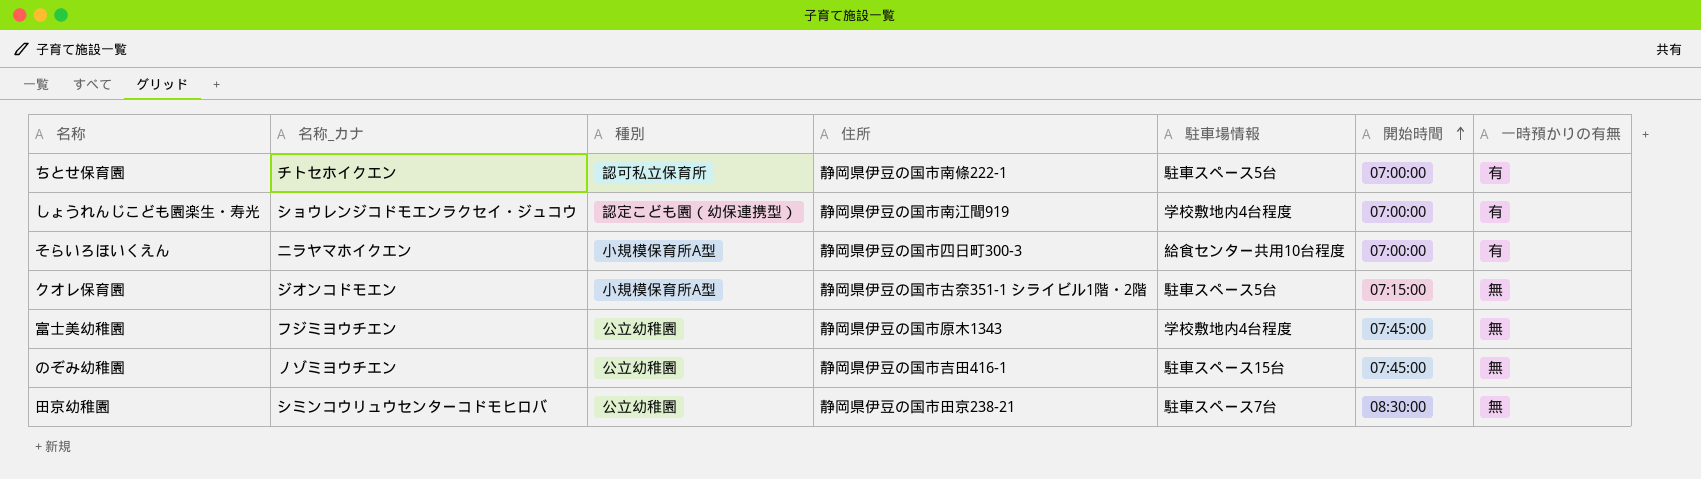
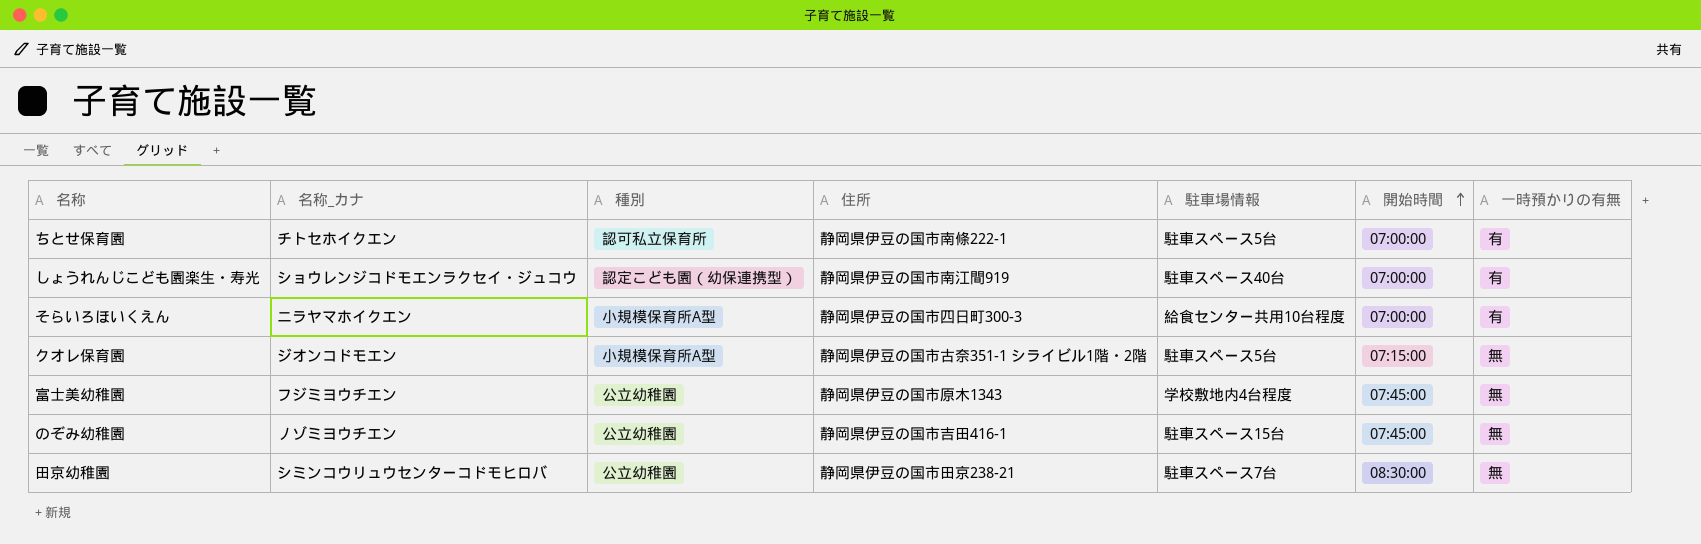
しょうれんじこども園楽生・寿光 | 駐車場情報: 学校敷地内4台程度 -> 駐車スペース40台

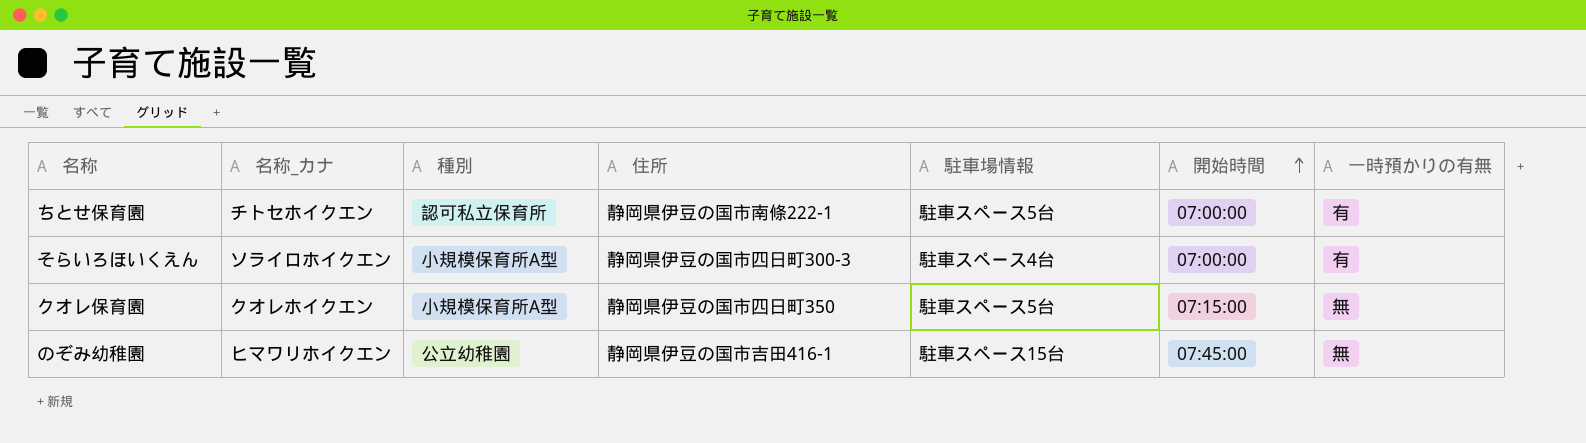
row しょうれんじこども園楽生・寿光: ショウレンジコドモエンラクセイ・ジュコウ | 認定こども園（幼保連携型） | 静岡県伊豆の国市南江間919 | 駐車スペース40台 | 07:00:00 | 有 -> none
row 富士美幼稚園: フジミヨウチエン | 公立幼稚園 | 静岡県伊豆の国市原木1343 | 学校敷地内4台程度 | 07:45:00 | 無 -> none
row 田京幼稚園: シミンコウリュウセンターコドモヒロバ | 公立幼稚園 | 静岡県伊豆の国市田京238-21 | 駐車スペース7台 | 08:30:00 | 無 -> none
そらいろほいくえん | 名称_カナ: ニラヤマホイクエン -> ソライロホイクエン
そらいろほいくえん | 駐車場情報: 給食センター共用10台程度 -> 駐車スペース4台
クオレ保育園 | 名称_カナ: ジオンコドモエン -> クオレホイクエン
クオレ保育園 | 住所: 静岡県伊豆の国市古奈351-1 シライビル1階・2階 -> 静岡県伊豆の国市四日町350
のぞみ幼稚園 | 名称_カナ: ノゾミヨウチエン -> ヒマワリホイクエン

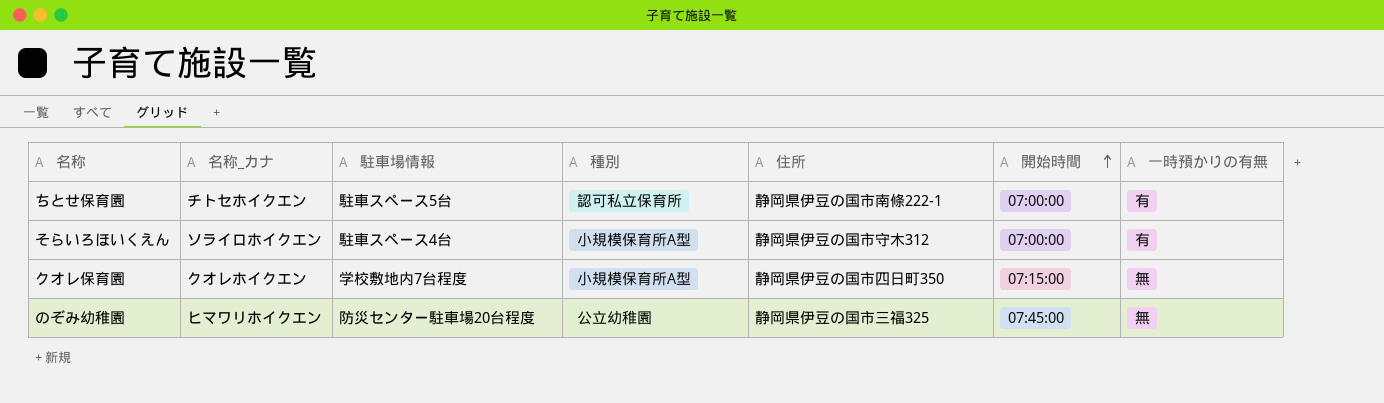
column 駐車場情報 | position: 5 -> 3
そらいろほいくえん | 住所: 静岡県伊豆の国市四日町300-3 -> 静岡県伊豆の国市守木312
クオレ保育園 | 駐車場情報: 駐車スペース5台 -> 学校敷地内7台程度
のぞみ幼稚園 | 駐車場情報: 駐車スペース15台 -> 防災センター駐車場20台程度
のぞみ幼稚園 | 住所: 静岡県伊豆の国市吉田416-1 -> 静岡県伊豆の国市三福325

